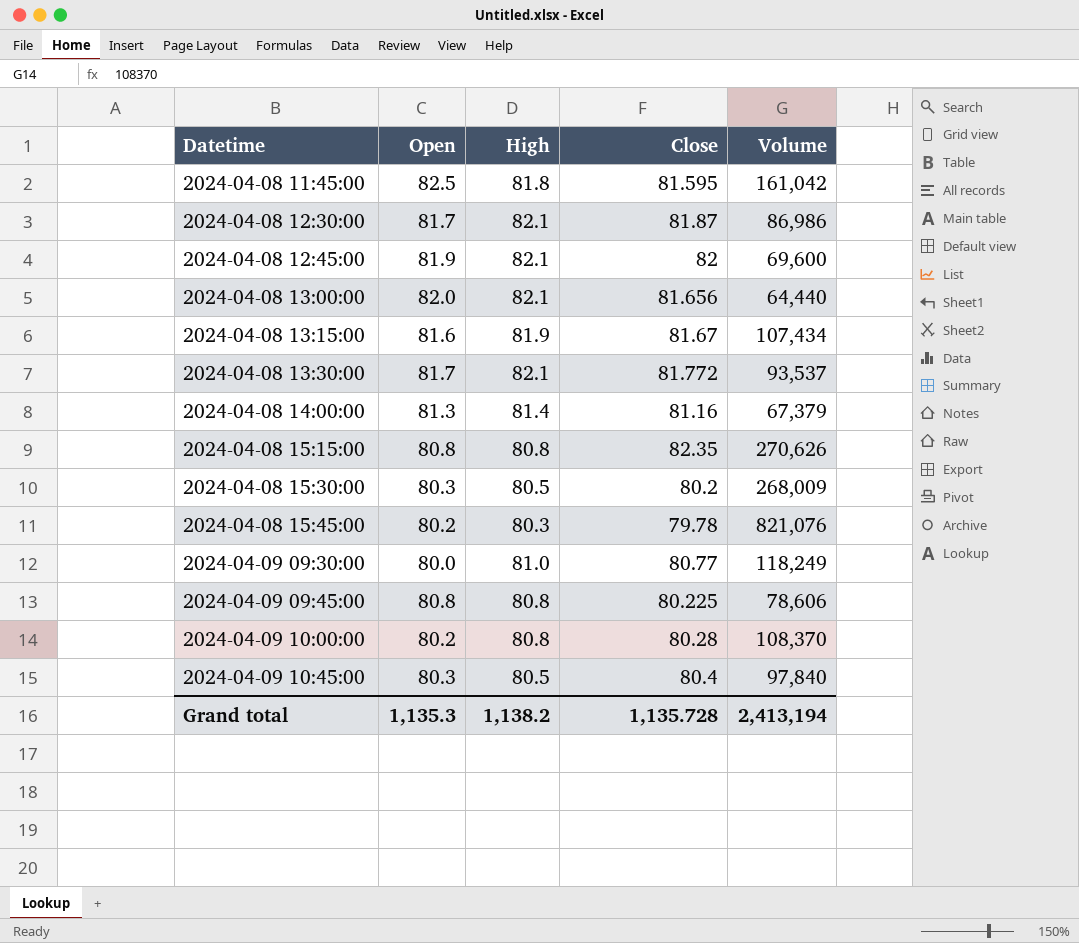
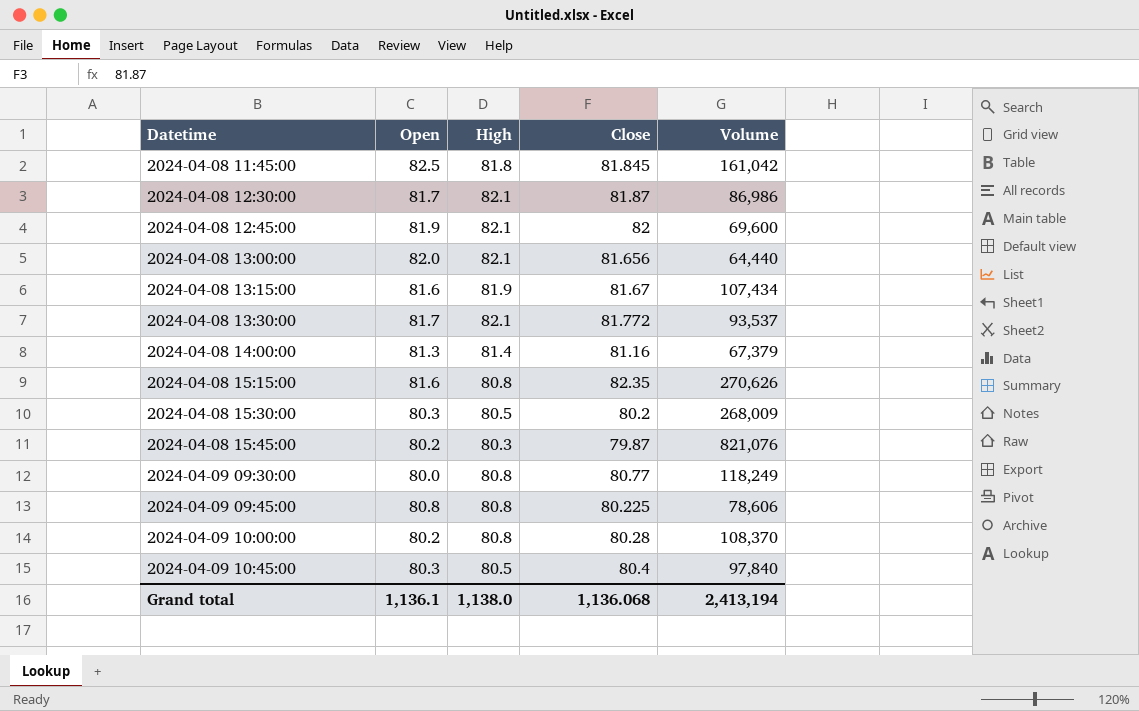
2024-04-08 11:45:00 | Close: 81.595 -> 81.845
2024-04-08 15:15:00 | Open: 80.8 -> 81.6
2024-04-08 15:45:00 | Close: 79.78 -> 79.87
2024-04-09 09:30:00 | High: 81.0 -> 80.8
Grand total | Open: 1,135.3 -> 1,136.1
Grand total | High: 1,138.2 -> 1,138.0
Grand total | Close: 1,135.728 -> 1,136.068

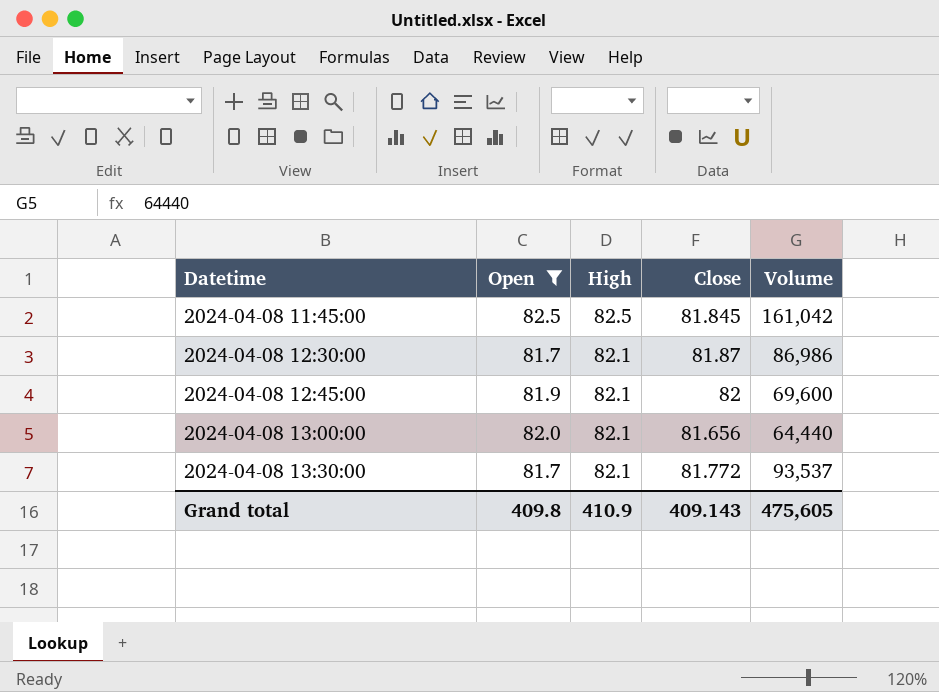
filter: none -> Open >= 81.7
2024-04-08 11:45:00 | High: 81.8 -> 82.5
Grand total | Open: 1,136.1 -> 409.8
Grand total | High: 1,138.0 -> 410.9
Grand total | Close: 1,136.068 -> 409.143
Grand total | Volume: 2,413,194 -> 475,605

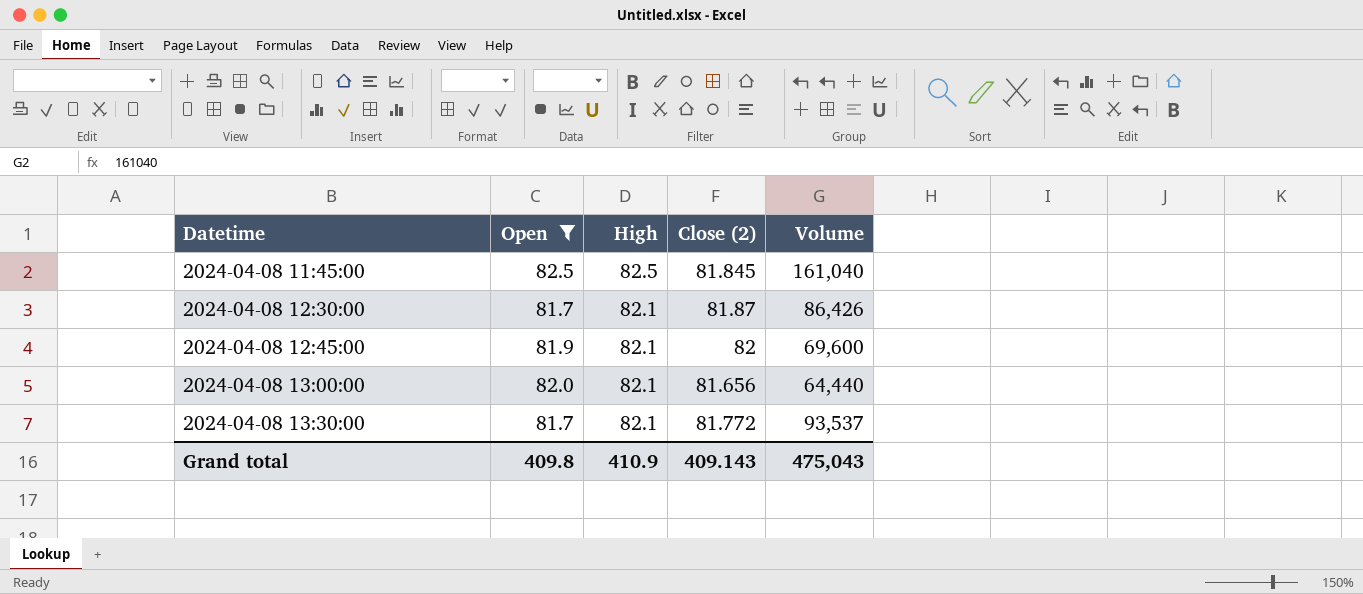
column name: Close -> Close (2)
2024-04-08 11:45:00 | Volume: 161,042 -> 161,040
2024-04-08 12:30:00 | Volume: 86,986 -> 86,426
Grand total | Volume: 475,605 -> 475,043

